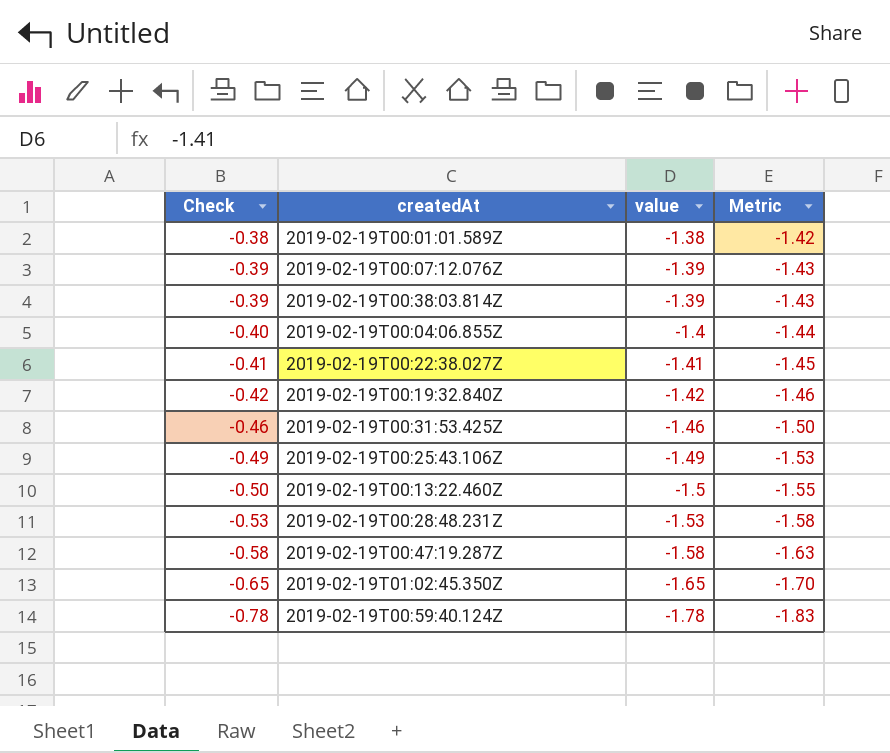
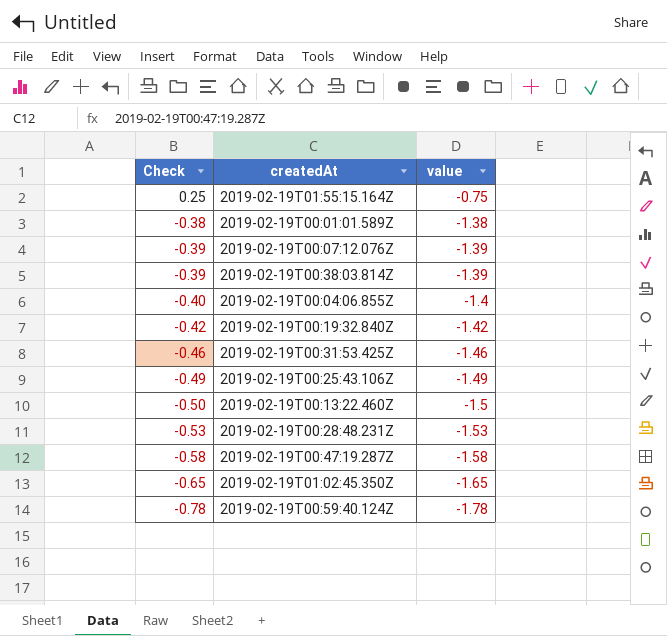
column Metric | formula: [value] * 1.03 -> none
row 2019-02-19T00:22:38.027Z: -0.41 | -1.41 | -1.45 -> none
row 2019-02-19T01:55:15.164Z: none -> 0.25 | -0.75

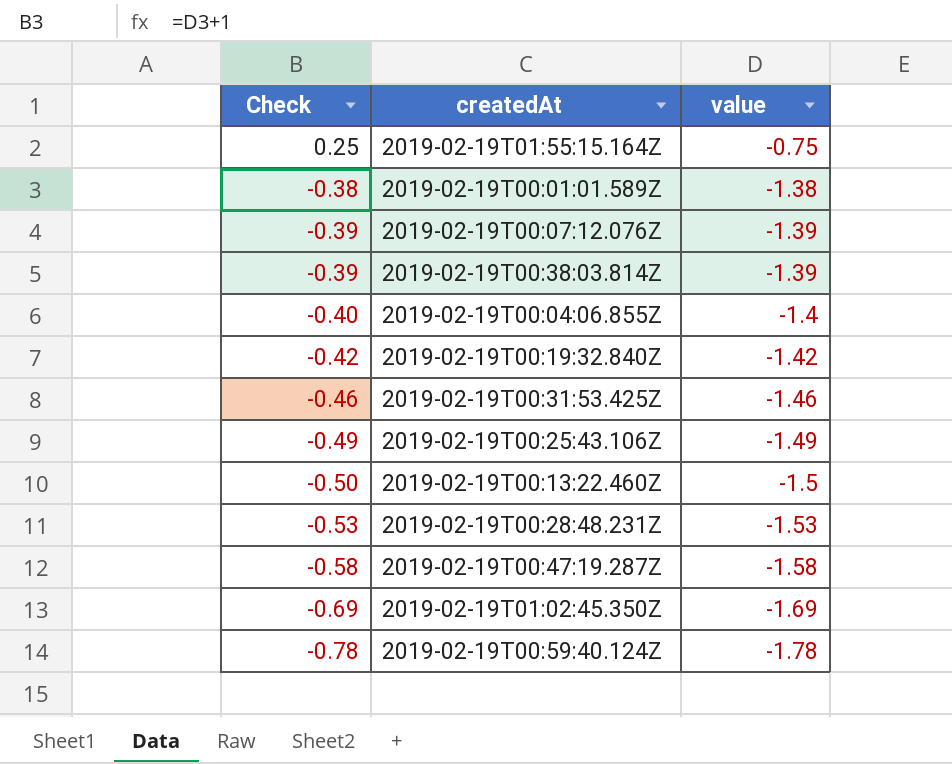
2019-02-19T01:02:45.350Z | Check: -0.65 -> -0.69
2019-02-19T01:02:45.350Z | value: -1.65 -> -1.69

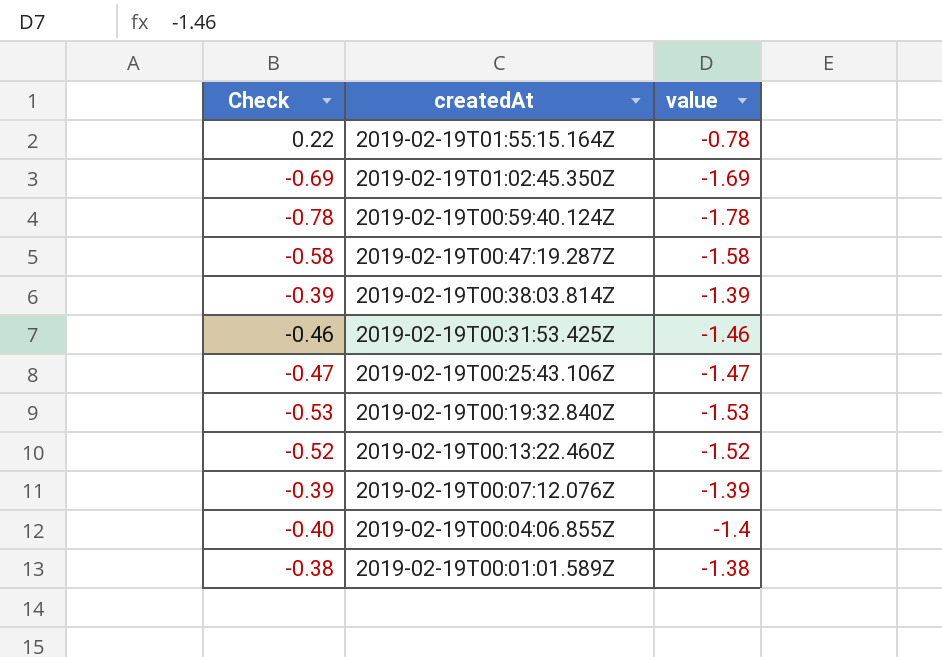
row order: Check descending -> createdAt descending
row 2019-02-19T00:28:48.231Z: -0.53 | -1.53 -> none
2019-02-19T01:55:15.164Z | Check: 0.25 -> 0.22
2019-02-19T01:55:15.164Z | value: -0.75 -> -0.78
2019-02-19T00:25:43.106Z | Check: -0.49 -> -0.47
2019-02-19T00:25:43.106Z | value: -1.49 -> -1.47
2019-02-19T00:19:32.840Z | Check: -0.42 -> -0.53
2019-02-19T00:19:32.840Z | value: -1.42 -> -1.53
2019-02-19T00:13:22.460Z | Check: -0.50 -> -0.52
2019-02-19T00:13:22.460Z | value: -1.5 -> -1.52

